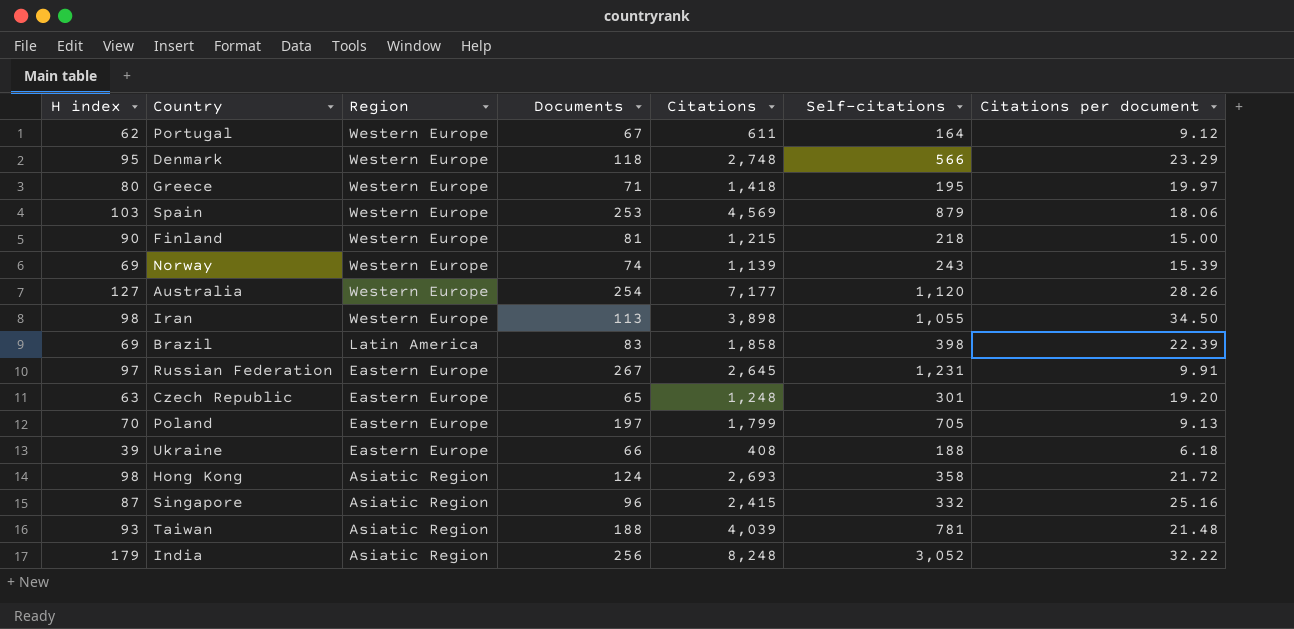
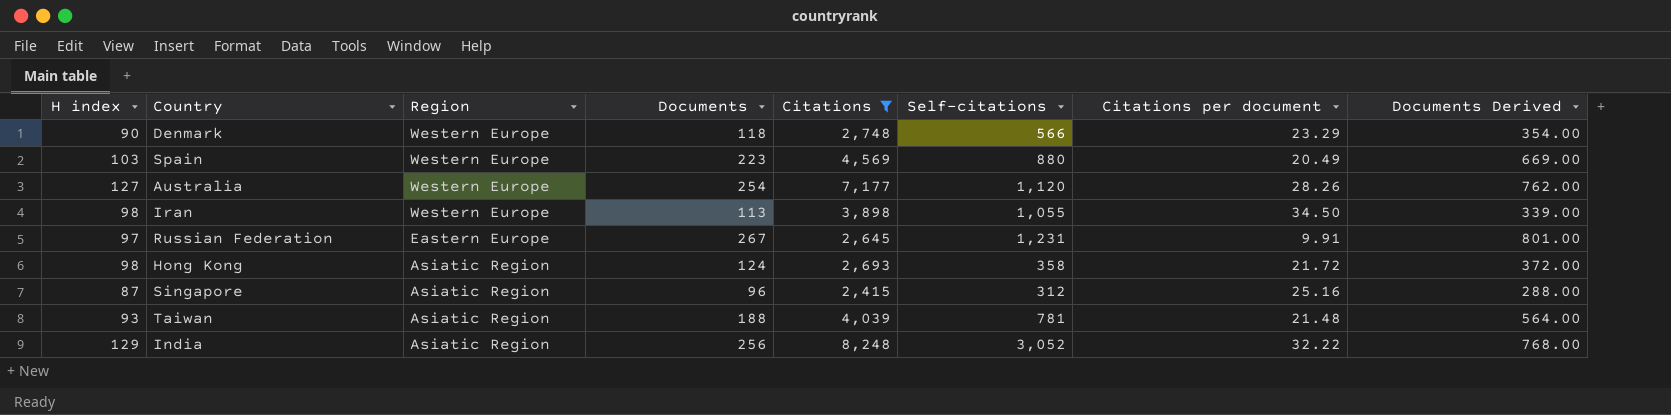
filter: none -> Citations >= 2,415
column Documents Derived | formula: none -> [Documents] * 3
Denmark | H index: 95 -> 90
Spain | Documents: 253 -> 223
Spain | Self-citations: 879 -> 880
Spain | Citations per document: 18.06 -> 20.49
Singapore | Self-citations: 332 -> 312
India | H index: 179 -> 129

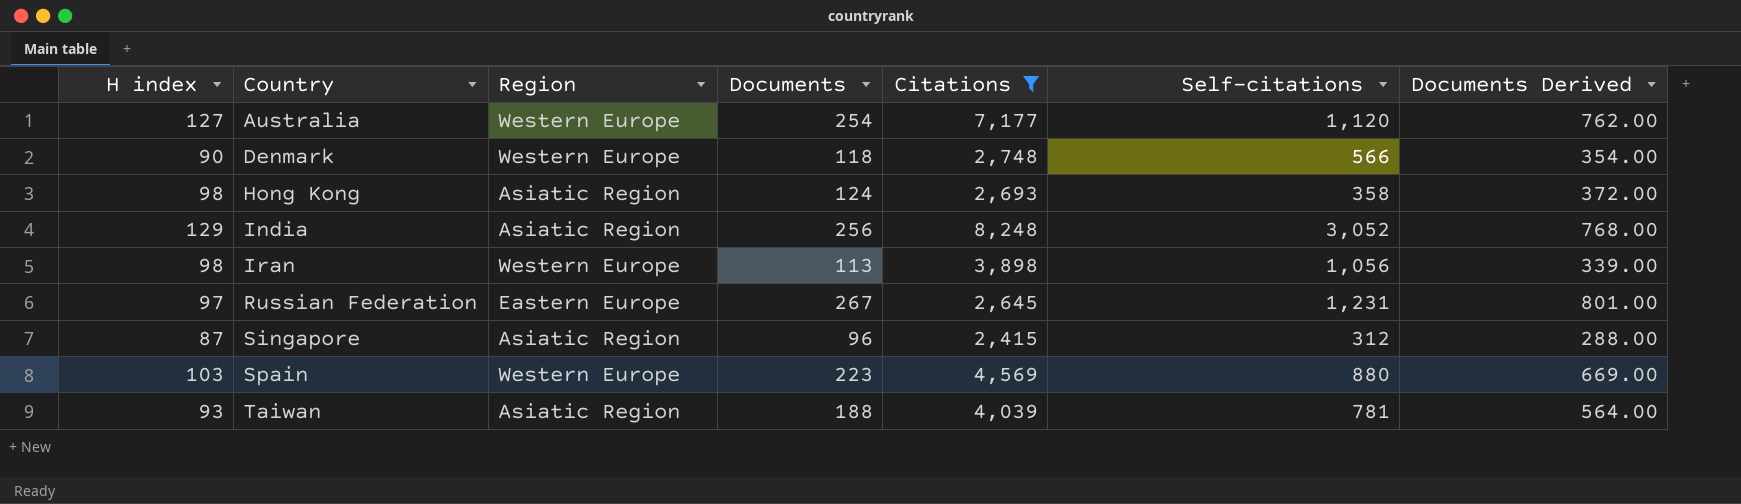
row order: Region descending -> Country ascending
column Citations per document | formula: [Citations] / [Documents] -> none
Iran | Self-citations: 1,055 -> 1,056

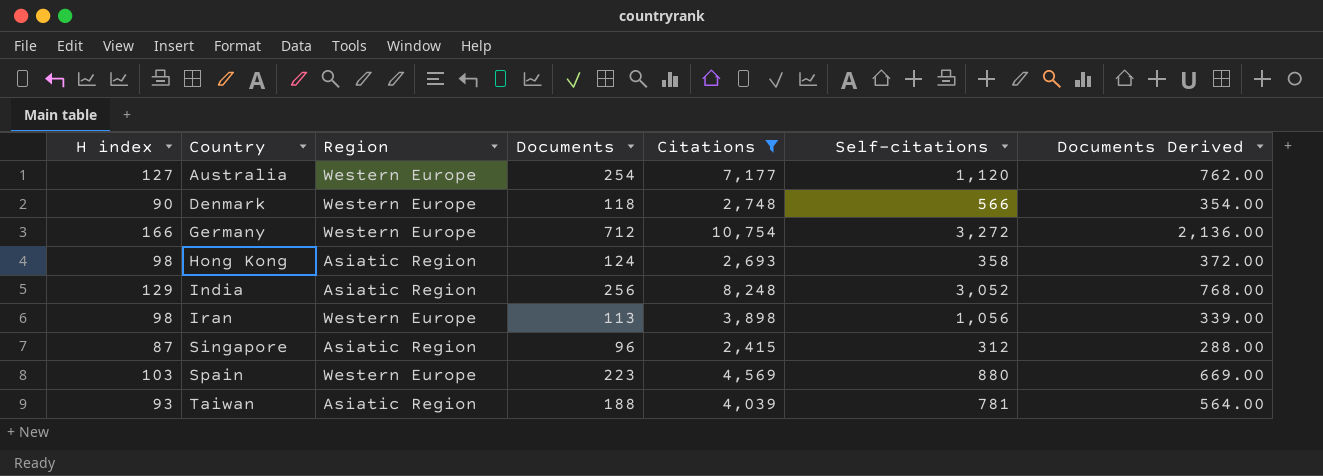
row Russian Federation: 97 | Eastern Europe | 267 | 2,645 | 1,231 | 801.00 -> none
row Germany: none -> 166 | Western Europe | 712 | 10,754 | 3,272 | 2,136.00

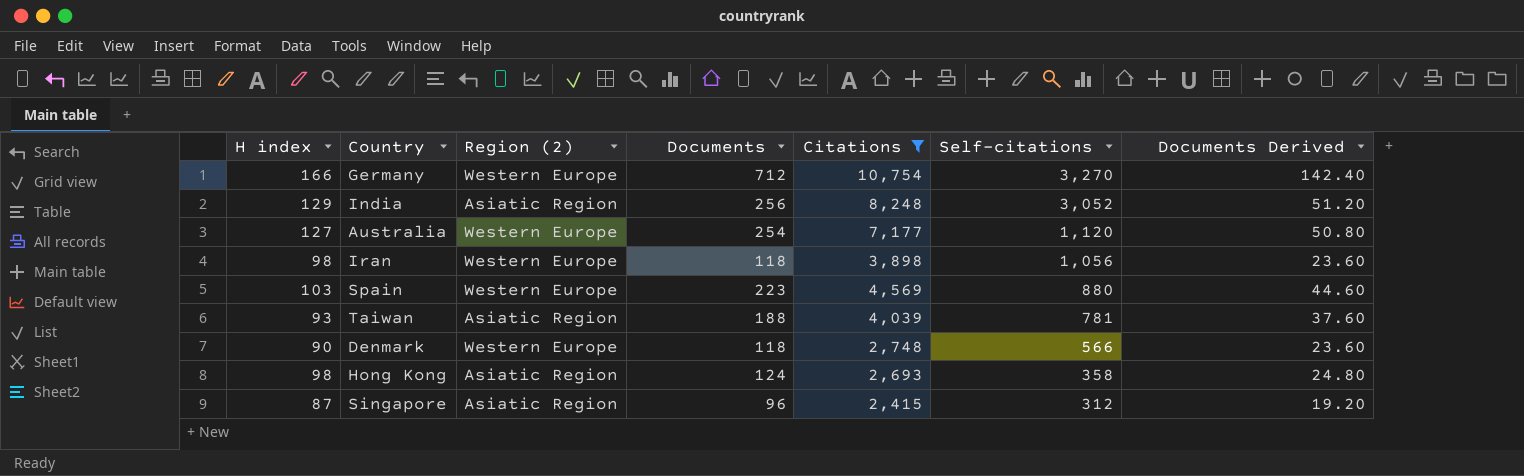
row order: Country ascending -> Self-citations descending
column name: Region -> Region (2)
column Documents Derived | formula: [Documents] * 3 -> [Documents] * 0.2
Germany | Self-citations: 3,272 -> 3,270
Iran | Documents: 113 -> 118

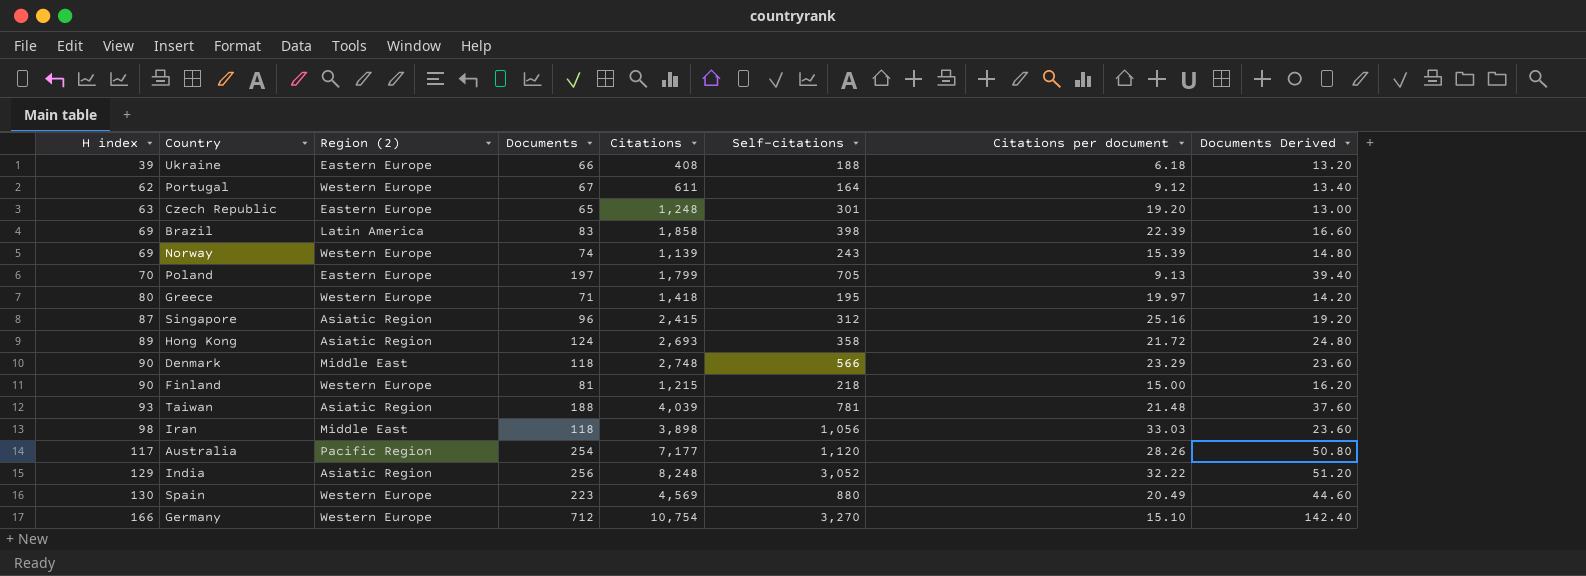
filter: Citations >= 2,415 -> none
row order: Self-citations descending -> H index ascending
column Citations per document | formula: none -> [Citations] / [Documents]
Hong Kong | H index: 98 -> 89
Denmark | Region (2): Western Europe -> Middle East
Iran | Region (2): Western Europe -> Middle East
Australia | H index: 127 -> 117
Australia | Region (2): Western Europe -> Pacific Region
Spain | H index: 103 -> 130

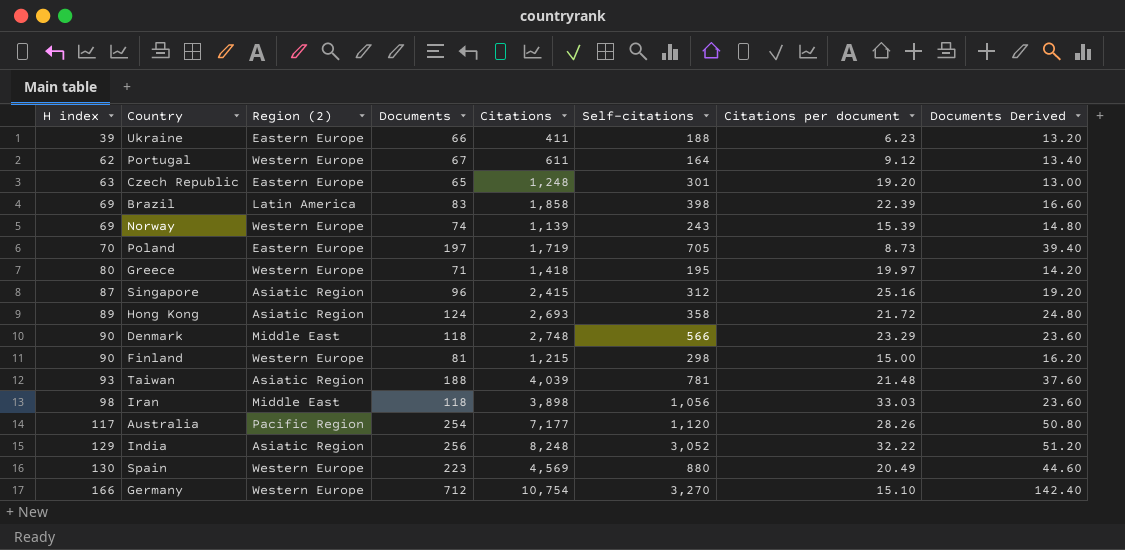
Ukraine | Citations: 408 -> 411
Ukraine | Citations per document: 6.18 -> 6.23
Poland | Citations: 1,799 -> 1,719
Poland | Citations per document: 9.13 -> 8.73
Finland | Self-citations: 218 -> 298

